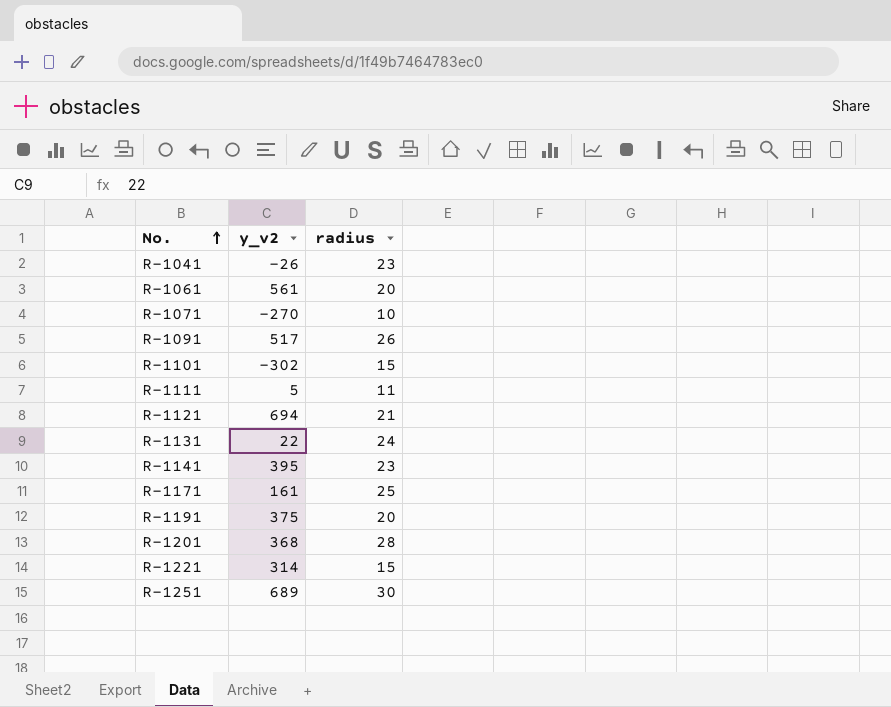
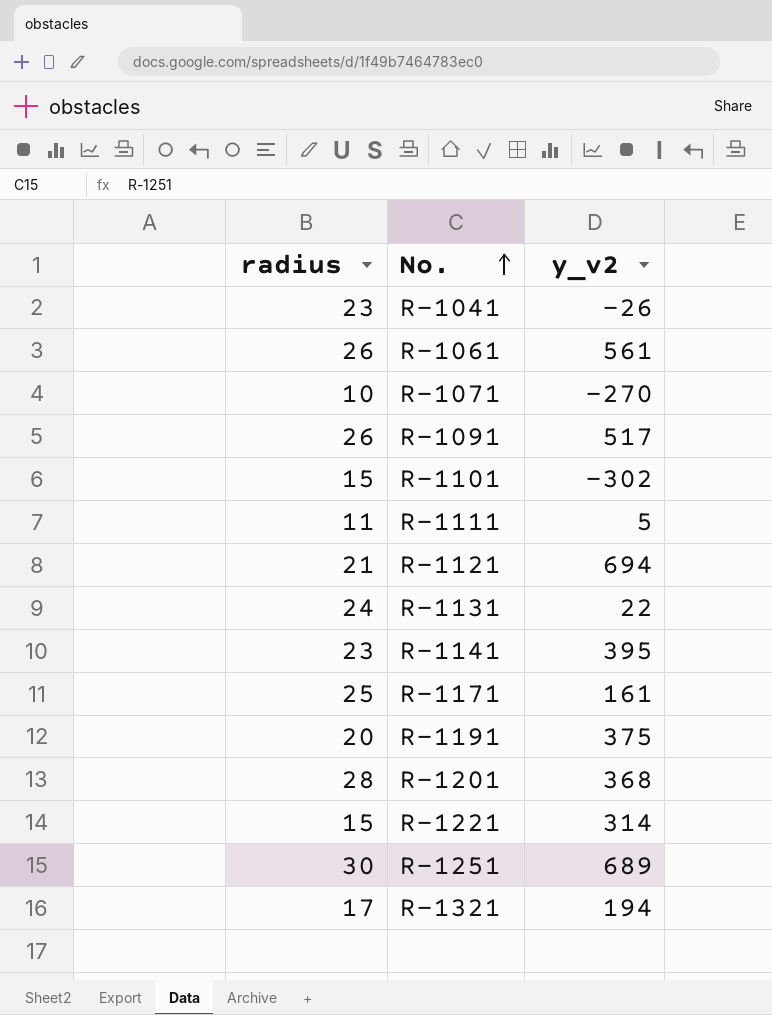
column radius | position: 3 -> 1
R-1061 | radius: 20 -> 26
row R-1321: none -> 17 | 194

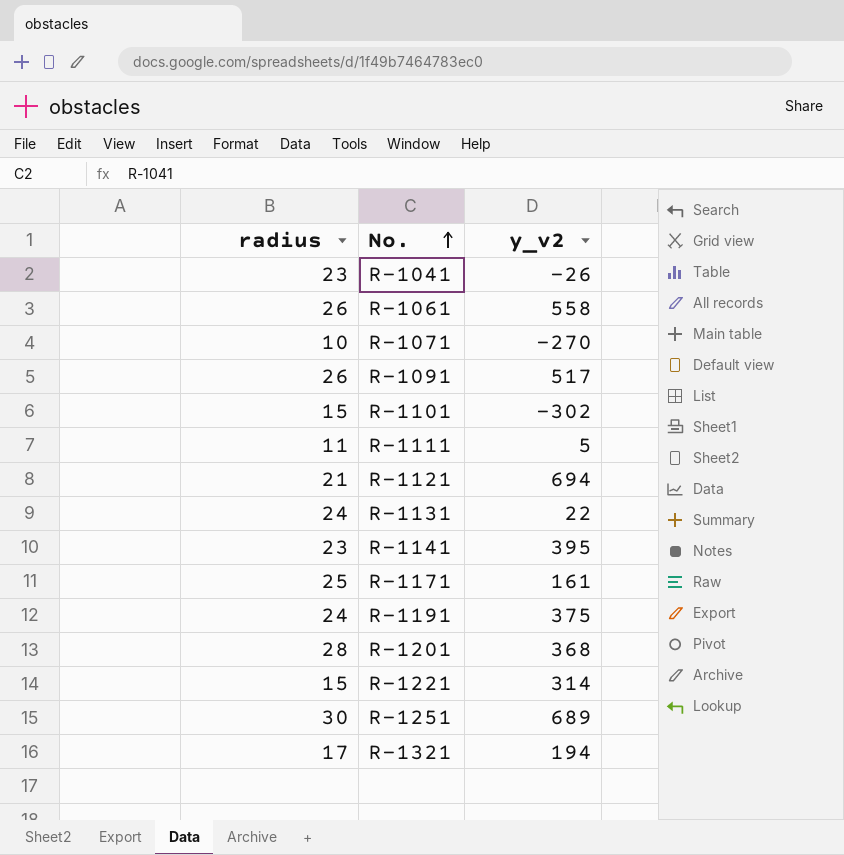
R-1061 | y_v2: 561 -> 558
R-1191 | radius: 20 -> 24

